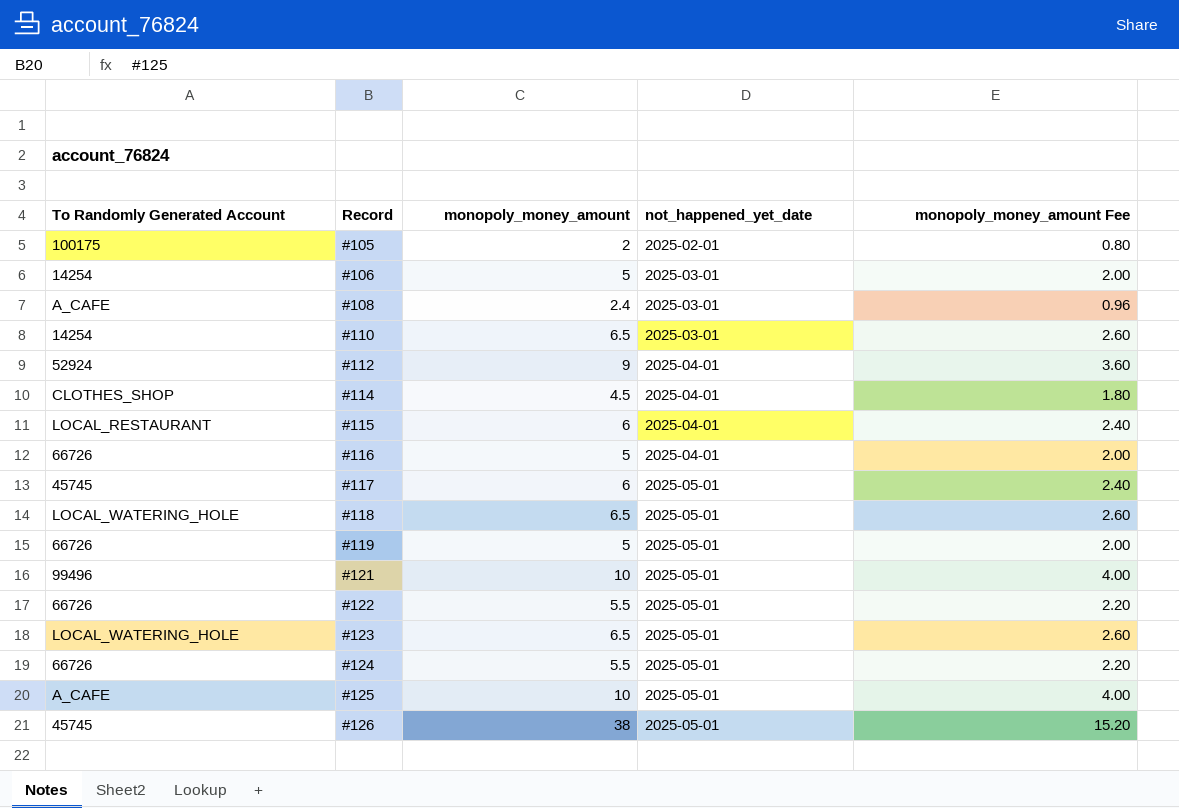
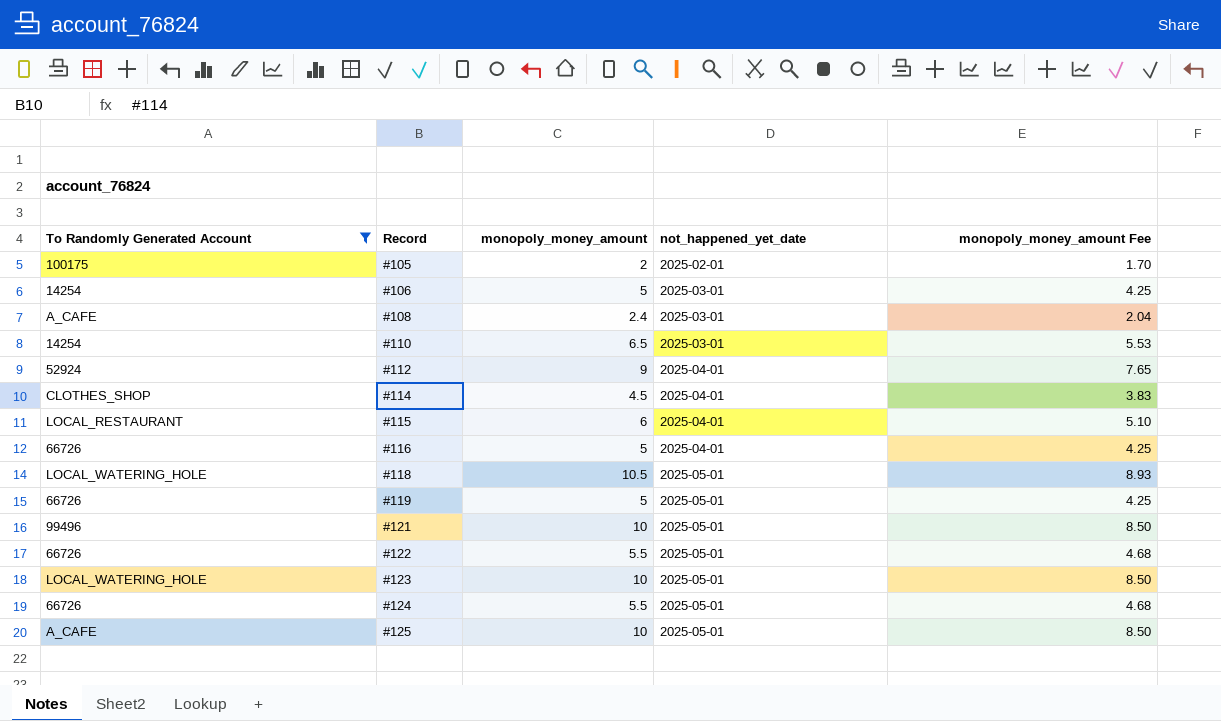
filter: none -> To Randomly Generated Account != 45745
column monopoly_money_amount Fee | formula: [monopoly_money_amount] * 0.4 -> [monopoly_money_amount] * 0.85
#118 | monopoly_money_amount: 6.5 -> 10.5
#123 | monopoly_money_amount: 6.5 -> 10

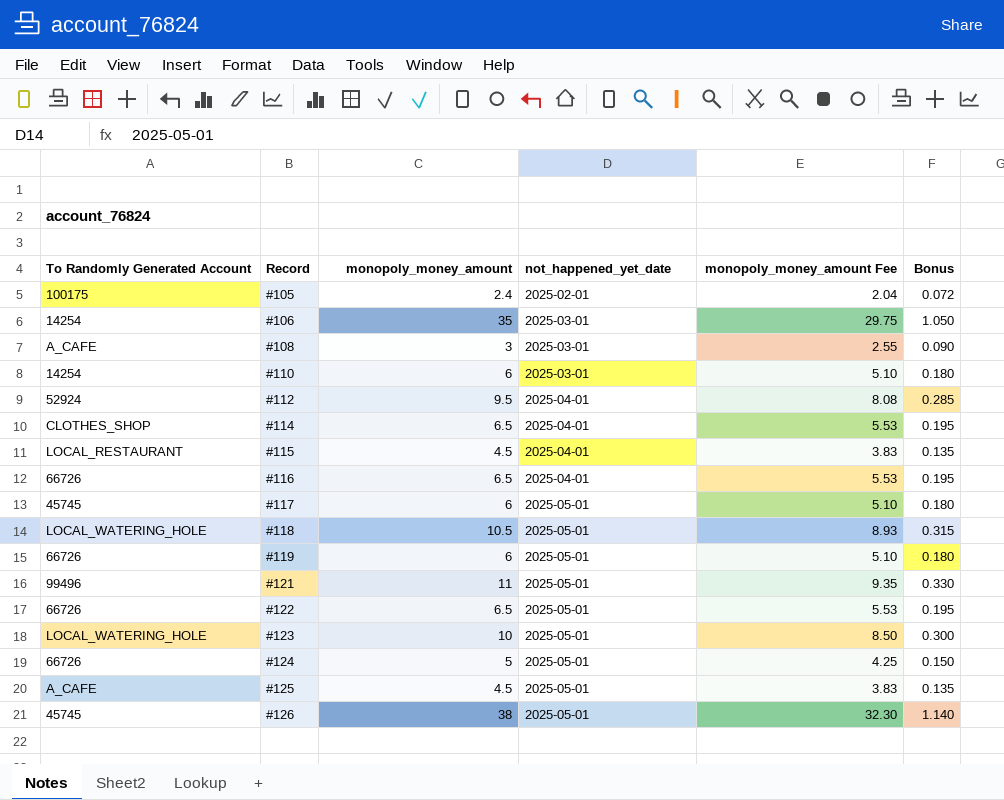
filter: To Randomly Generated Account != 45745 -> none
column Bonus | formula: none -> [monopoly_money_amount] * 0.03
#105 | monopoly_money_amount: 2 -> 2.4
#105 | monopoly_money_amount Fee: 1.70 -> 2.04
#106 | monopoly_money_amount: 5 -> 35
#106 | monopoly_money_amount Fee: 4.25 -> 29.75
#108 | monopoly_money_amount: 2.4 -> 3
#108 | monopoly_money_amount Fee: 2.04 -> 2.55
#110 | monopoly_money_amount: 6.5 -> 6
#110 | monopoly_money_amount Fee: 5.53 -> 5.10
#112 | monopoly_money_amount: 9 -> 9.5
#112 | monopoly_money_amount Fee: 7.65 -> 8.08
#114 | monopoly_money_amount: 4.5 -> 6.5
#114 | monopoly_money_amount Fee: 3.83 -> 5.53
#115 | monopoly_money_amount: 6 -> 4.5
#115 | monopoly_money_amount Fee: 5.10 -> 3.83
#116 | monopoly_money_amount: 5 -> 6.5
#116 | monopoly_money_amount Fee: 4.25 -> 5.53
#119 | monopoly_money_amount: 5 -> 6
#119 | monopoly_money_amount Fee: 4.25 -> 5.10
#121 | monopoly_money_amount: 10 -> 11
#121 | monopoly_money_amount Fee: 8.50 -> 9.35
#122 | monopoly_money_amount: 5.5 -> 6.5
#122 | monopoly_money_amount Fee: 4.68 -> 5.53
#124 | monopoly_money_amount: 5.5 -> 5
#124 | monopoly_money_amount Fee: 4.68 -> 4.25
#125 | monopoly_money_amount: 10 -> 4.5
#125 | monopoly_money_amount Fee: 8.50 -> 3.83

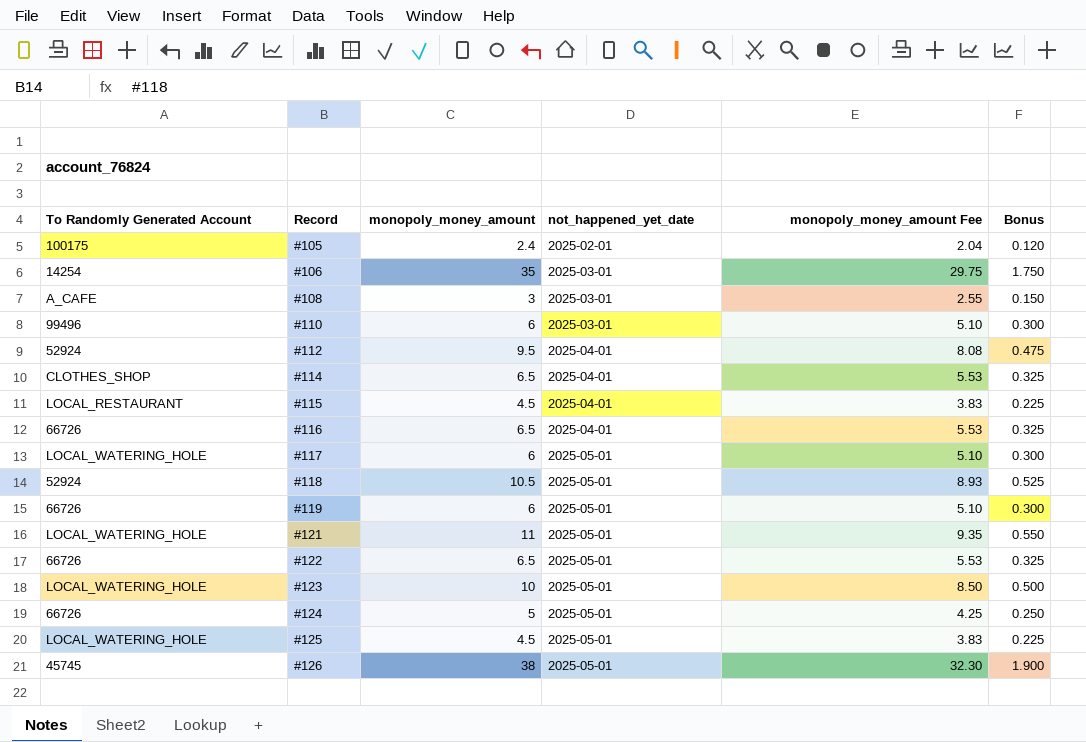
column Bonus | formula: [monopoly_money_amount] * 0.03 -> [monopoly_money_amount] * 0.05
#110 | To Randomly Generated Account: 14254 -> 99496
#117 | To Randomly Generated Account: 45745 -> LOCAL_WATERING_HOLE
#118 | To Randomly Generated Account: LOCAL_WATERING_HOLE -> 52924
#121 | To Randomly Generated Account: 99496 -> LOCAL_WATERING_HOLE
#125 | To Randomly Generated Account: A_CAFE -> LOCAL_WATERING_HOLE

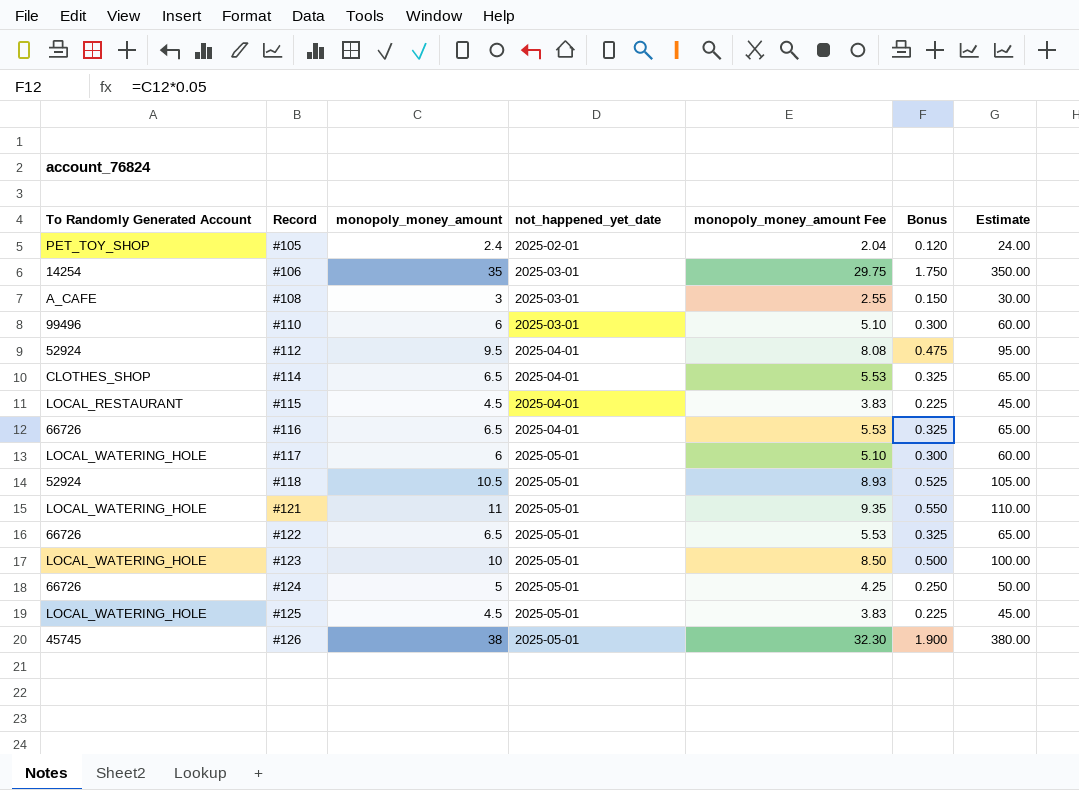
column Estimate | formula: none -> [monopoly_money_amount] * 10
row #119: 66726 | 6 | 2025-05-01 | 5.10 | 0.300 -> none
#105 | To Randomly Generated Account: 100175 -> PET_TOY_SHOP

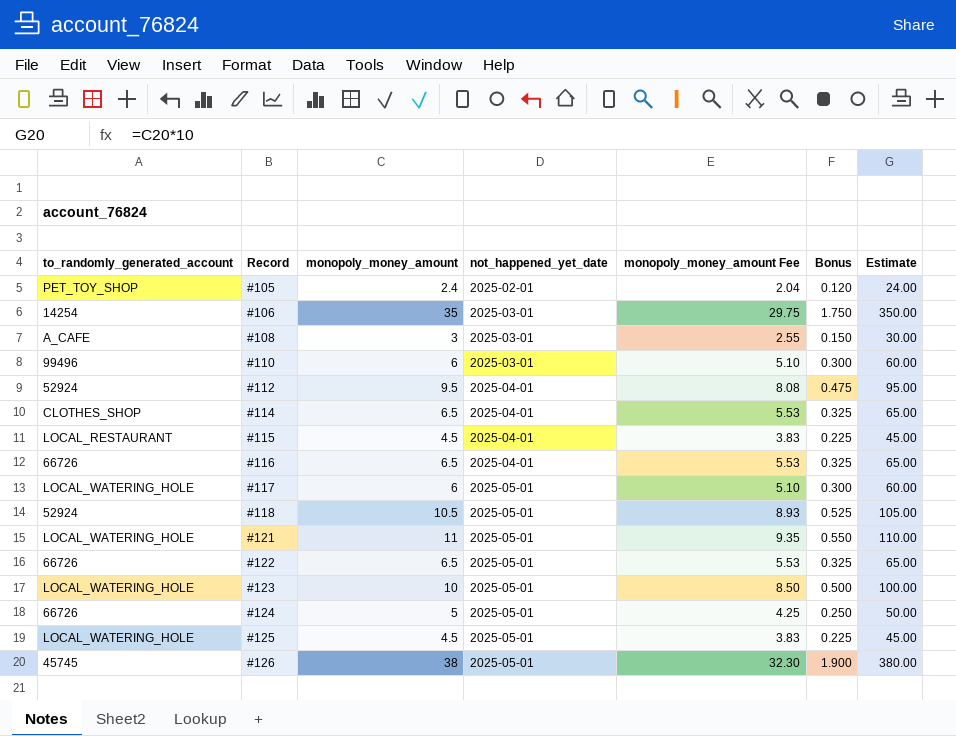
column name: To Randomly Generated Account -> to_randomly_generated_account

